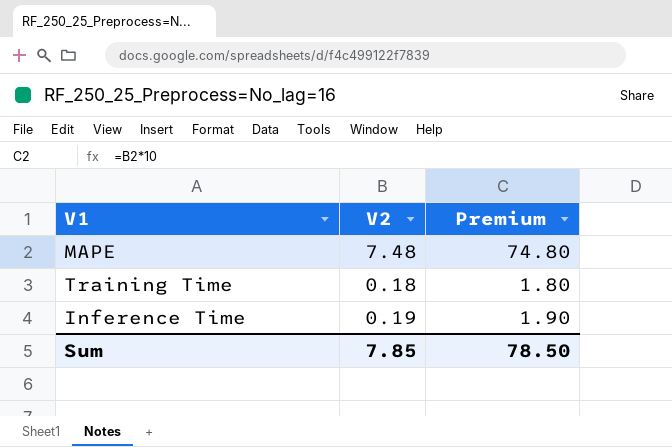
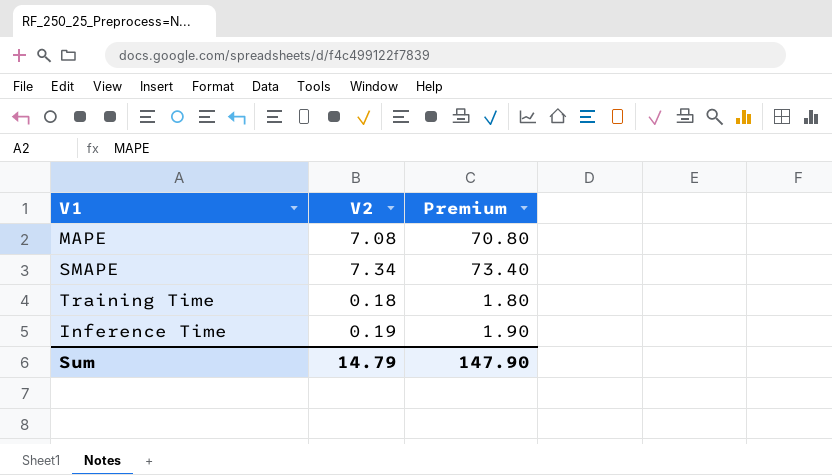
MAPE | V2: 7.48 -> 7.08
MAPE | Premium: 74.80 -> 70.80
row SMAPE: none -> 7.34 | 73.40
Sum | V2: 7.85 -> 14.79
Sum | Premium: 78.50 -> 147.90

